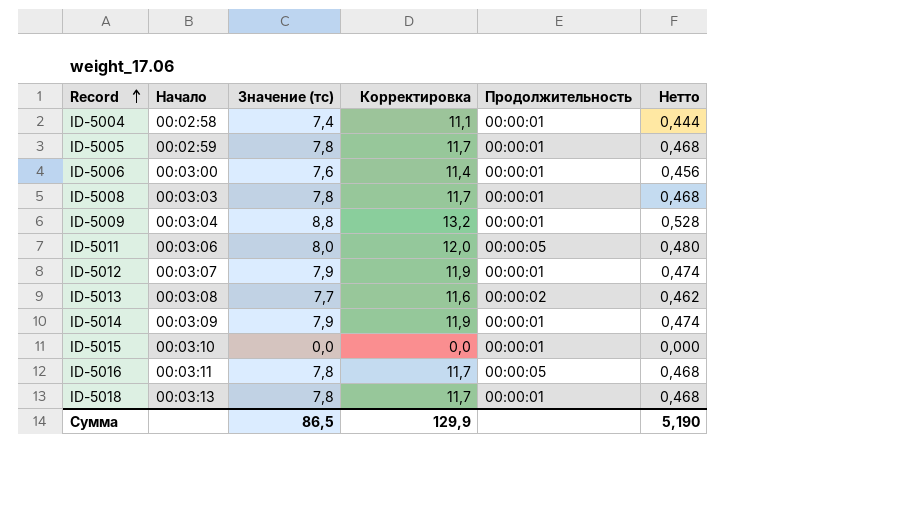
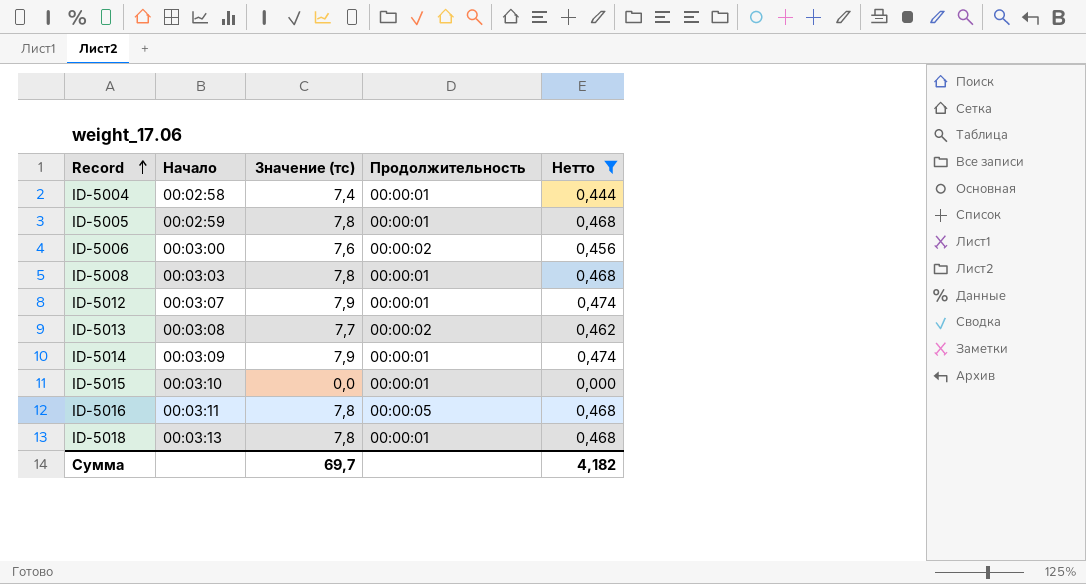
filter: none -> Нетто <= 0,474
column Корректировка | formula: [Значение (тс)] * 1,5 -> none
ID-5006 | Продолжительность: 00:00:01 -> 00:00:02
Сумма | Значение (тс): 86,5 -> 69,7
Сумма | Нетто: 5,190 -> 4,182

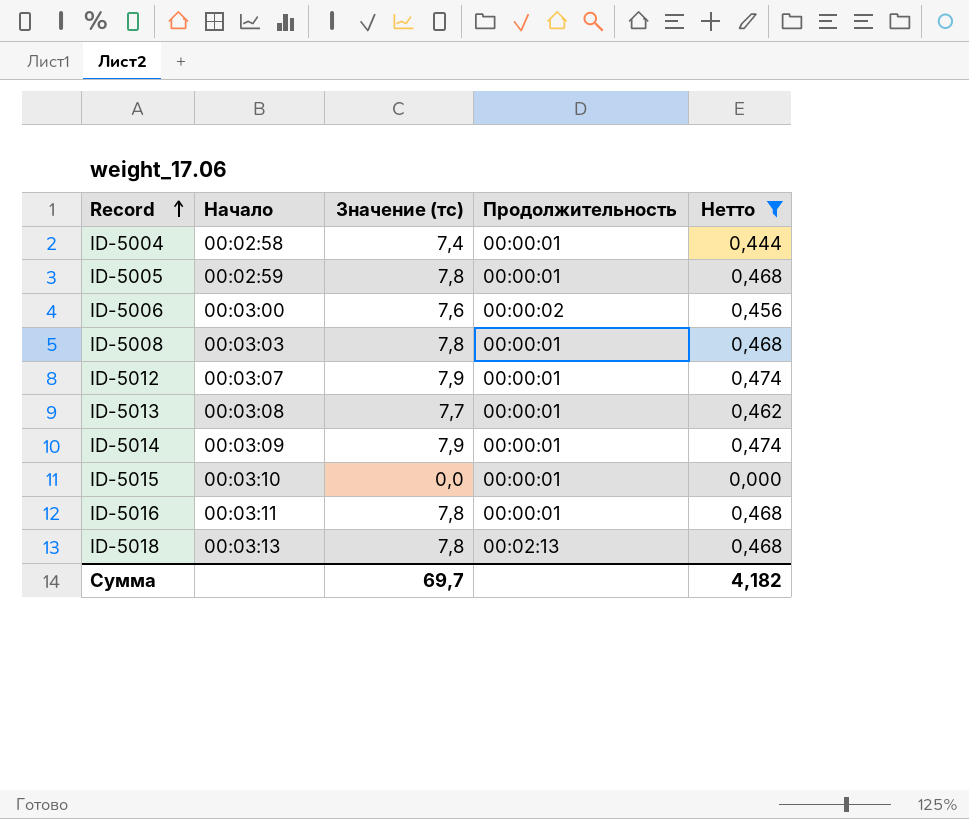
ID-5013 | Продолжительность: 00:00:02 -> 00:00:01
ID-5016 | Продолжительность: 00:00:05 -> 00:00:01
ID-5018 | Продолжительность: 00:00:01 -> 00:02:13

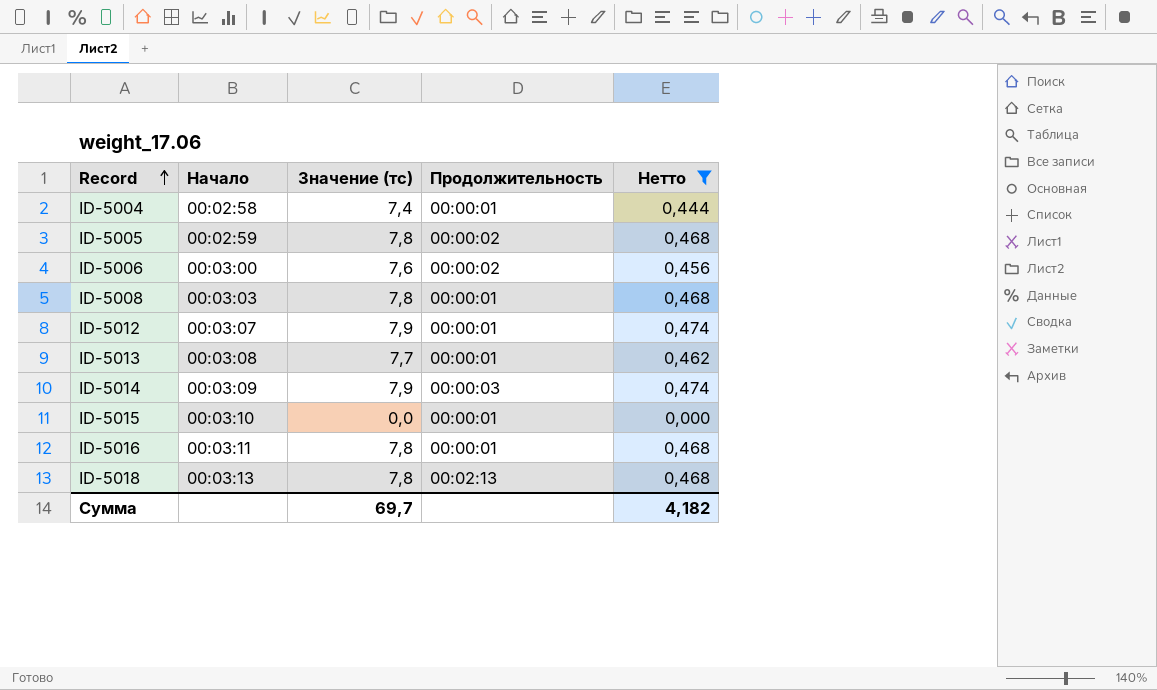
ID-5005 | Продолжительность: 00:00:01 -> 00:00:02
ID-5014 | Продолжительность: 00:00:01 -> 00:00:03

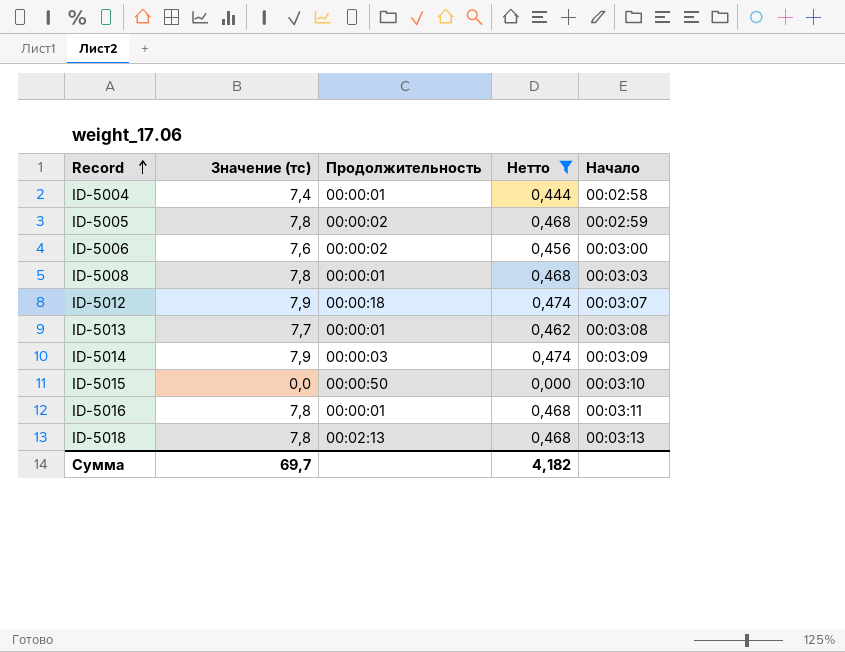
column Начало | position: 2 -> 5
ID-5012 | Продолжительность: 00:00:01 -> 00:00:18
ID-5015 | Продолжительность: 00:00:01 -> 00:00:50

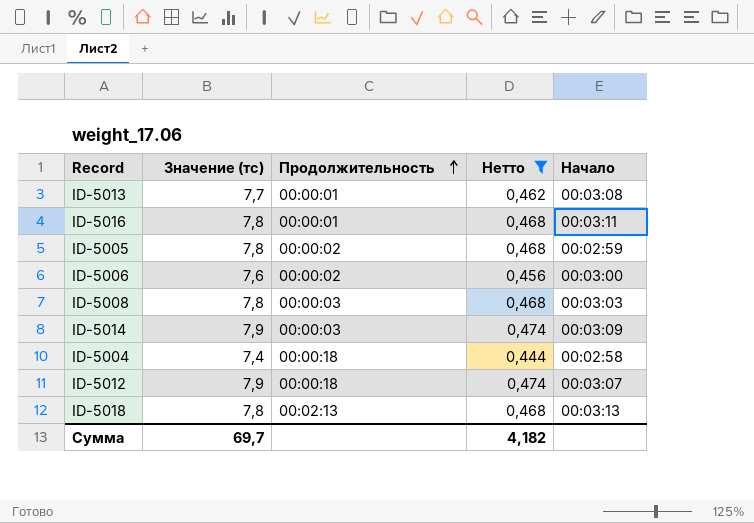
row order: Record ascending -> Продолжительность ascending
row ID-5015: 0,0 | 00:00:50 | 0,000 | 00:03:10 -> none
ID-5008 | Продолжительность: 00:00:01 -> 00:00:03
ID-5004 | Продолжительность: 00:00:01 -> 00:00:18

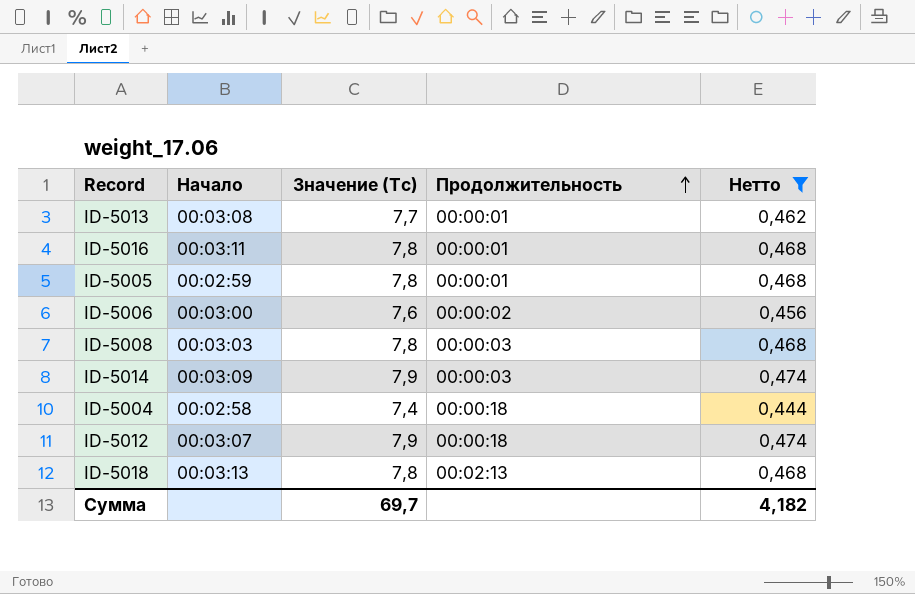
column Начало | position: 5 -> 2
column name: Значение (тс) -> Значение (Тс)
ID-5005 | Продолжительность: 00:00:02 -> 00:00:01

